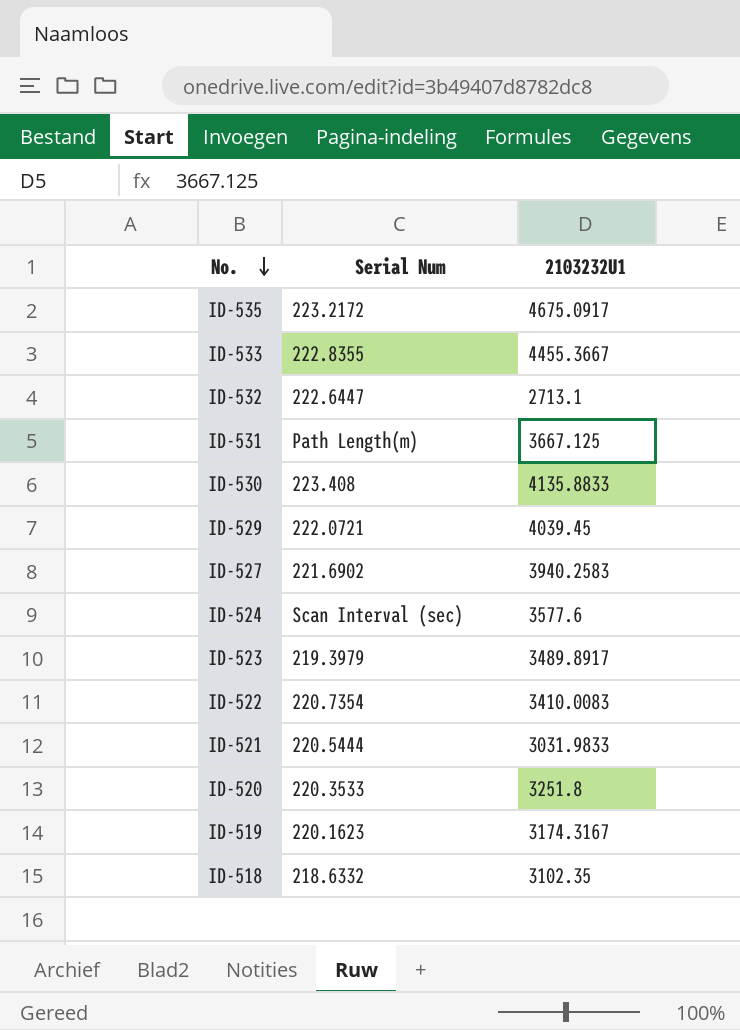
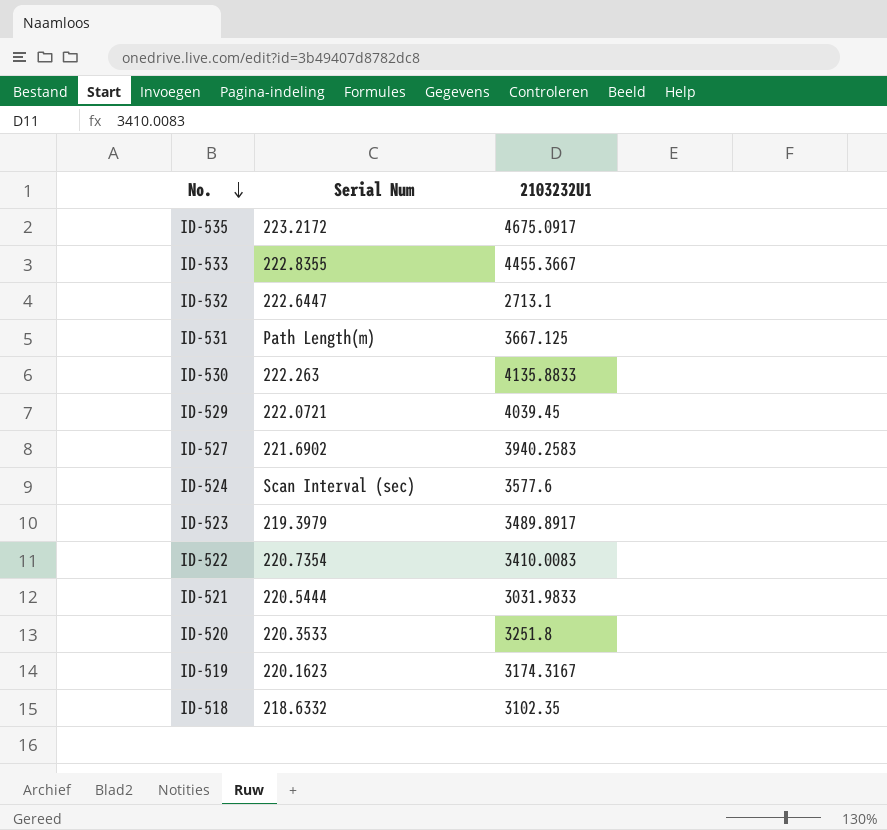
ID-530 | Serial Num: 223.408 -> 222.263

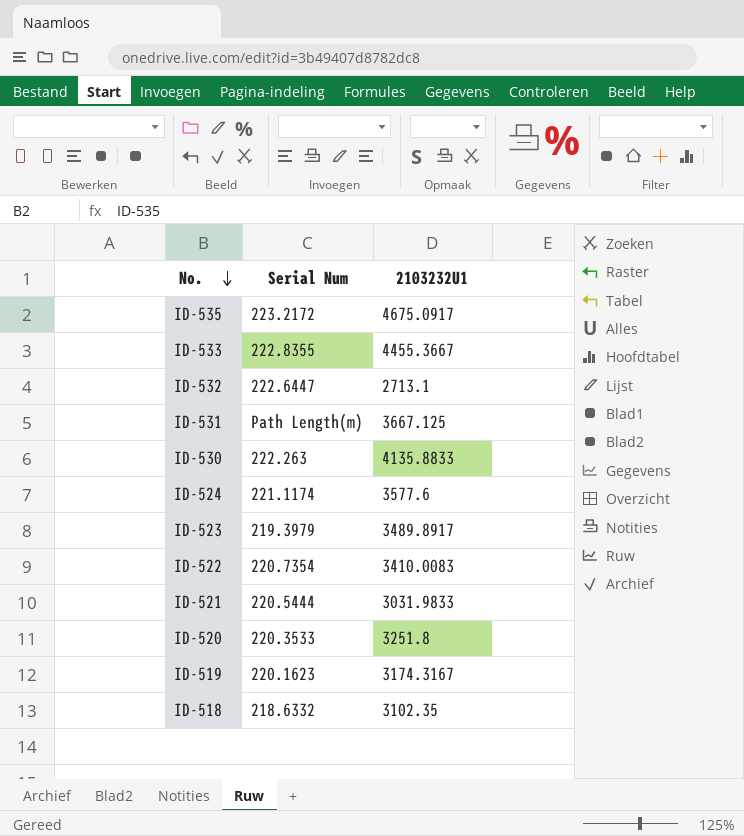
row ID-529: 222.0721 | 4039.45 -> none
row ID-527: 221.6902 | 3940.2583 -> none
ID-524 | Serial Num: Scan Interval (sec) -> 221.1174

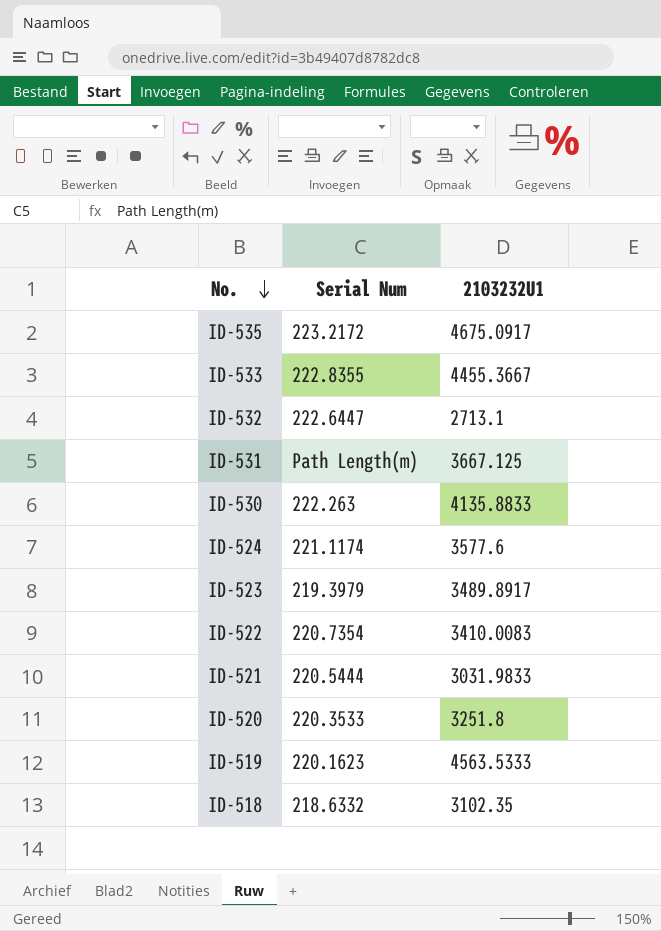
ID-519 | 2103232U1: 3174.3167 -> 4563.5333

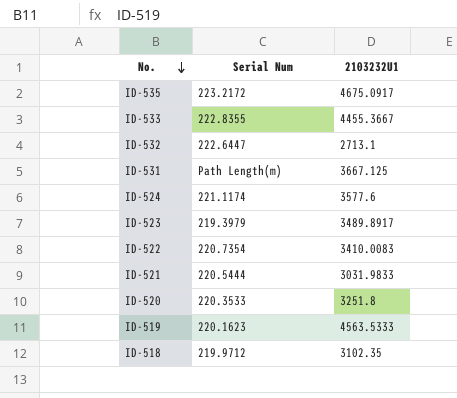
row ID-530: 222.263 | 4135.8833 -> none
ID-518 | Serial Num: 218.6332 -> 219.9712

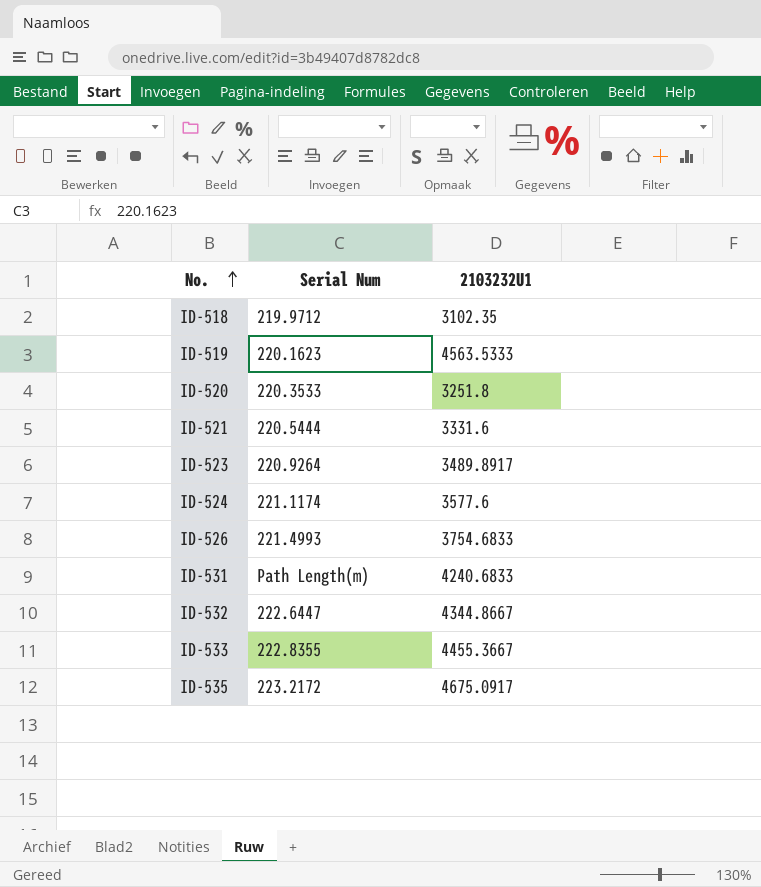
row order: No. descending -> No. ascending
row ID-522: 220.7354 | 3410.0083 -> none
ID-521 | 2103232U1: 3031.9833 -> 3331.6
ID-523 | Serial Num: 219.3979 -> 220.9264
row ID-526: none -> 221.4993 | 3754.6833
ID-531 | 2103232U1: 3667.125 -> 4240.6833
ID-532 | 2103232U1: 2713.1 -> 4344.8667

